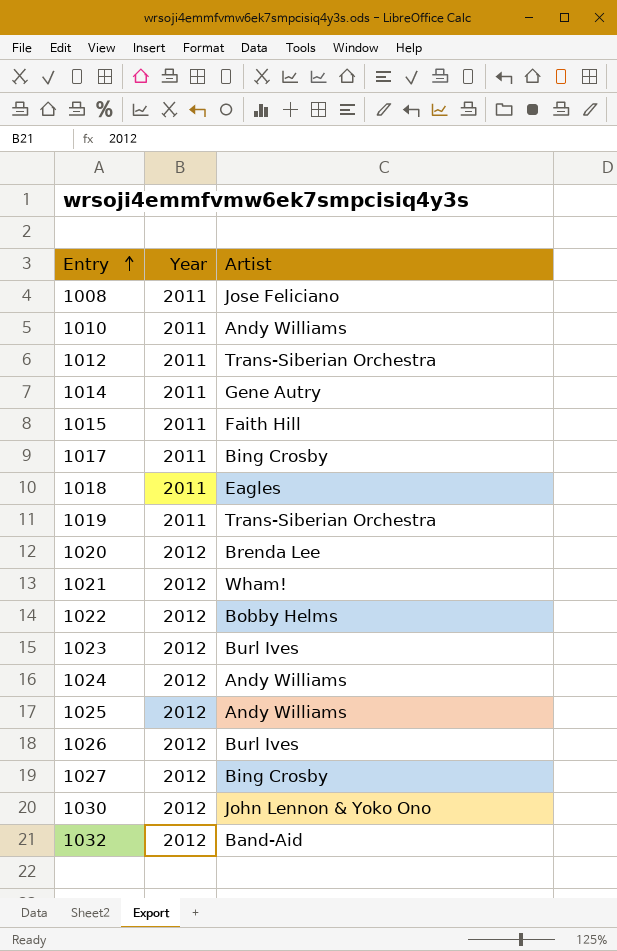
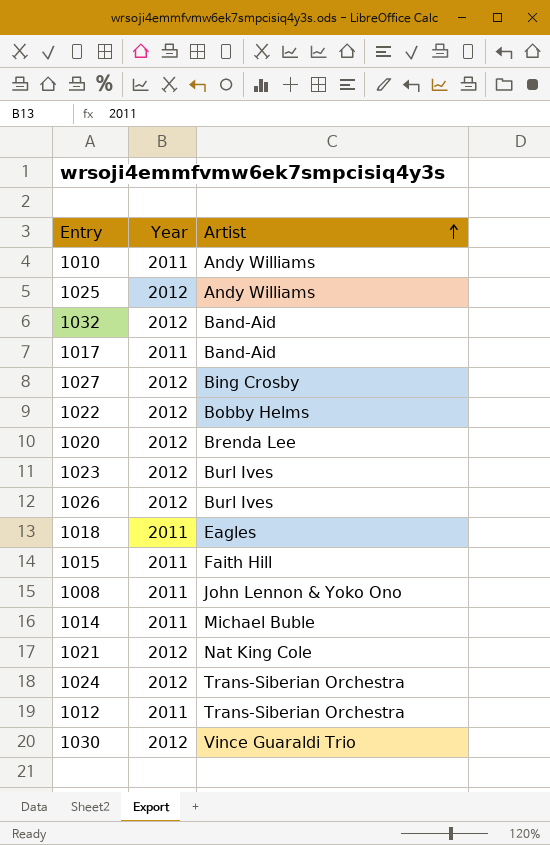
row order: Entry ascending -> Artist ascending
row 1019: 2011 | Trans-Siberian Orchestra -> none
1017 | Artist: Bing Crosby -> Band-Aid
1008 | Artist: Jose Feliciano -> John Lennon & Yoko Ono
1014 | Artist: Gene Autry -> Michael Buble
1021 | Artist: Wham! -> Nat King Cole
1024 | Artist: Andy Williams -> Trans-Siberian Orchestra
1030 | Artist: John Lennon & Yoko Ono -> Vince Guaraldi Trio

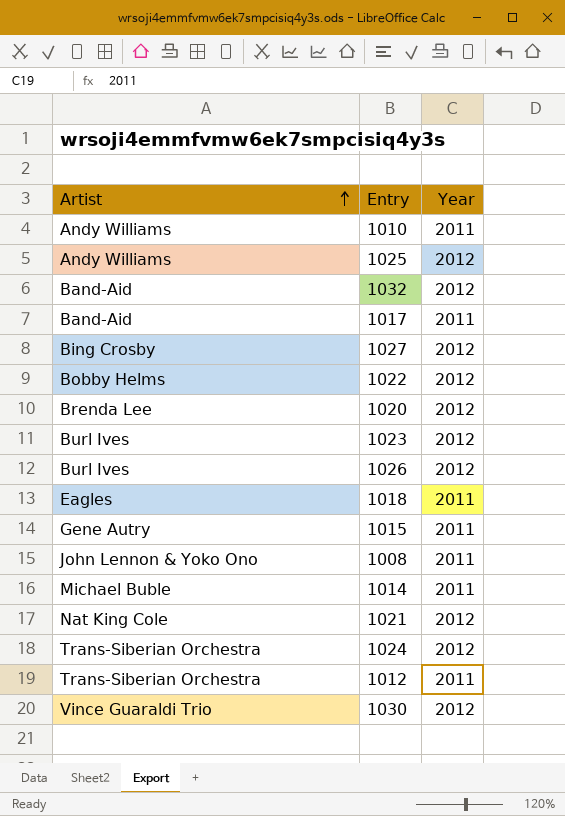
column Artist | position: 3 -> 1
1015 | Artist: Faith Hill -> Gene Autry

